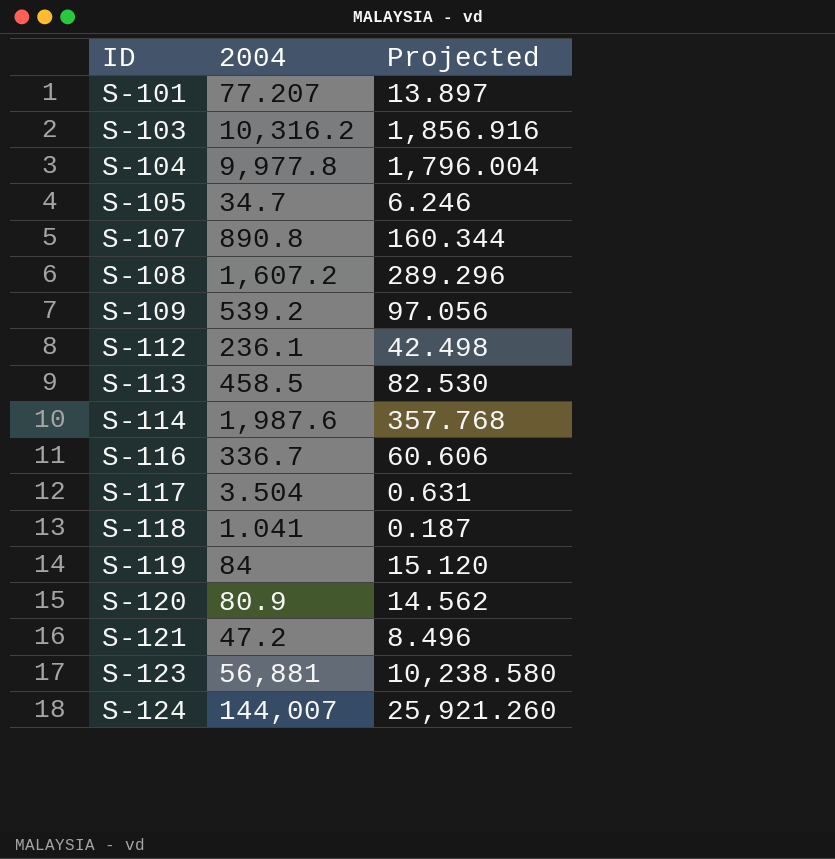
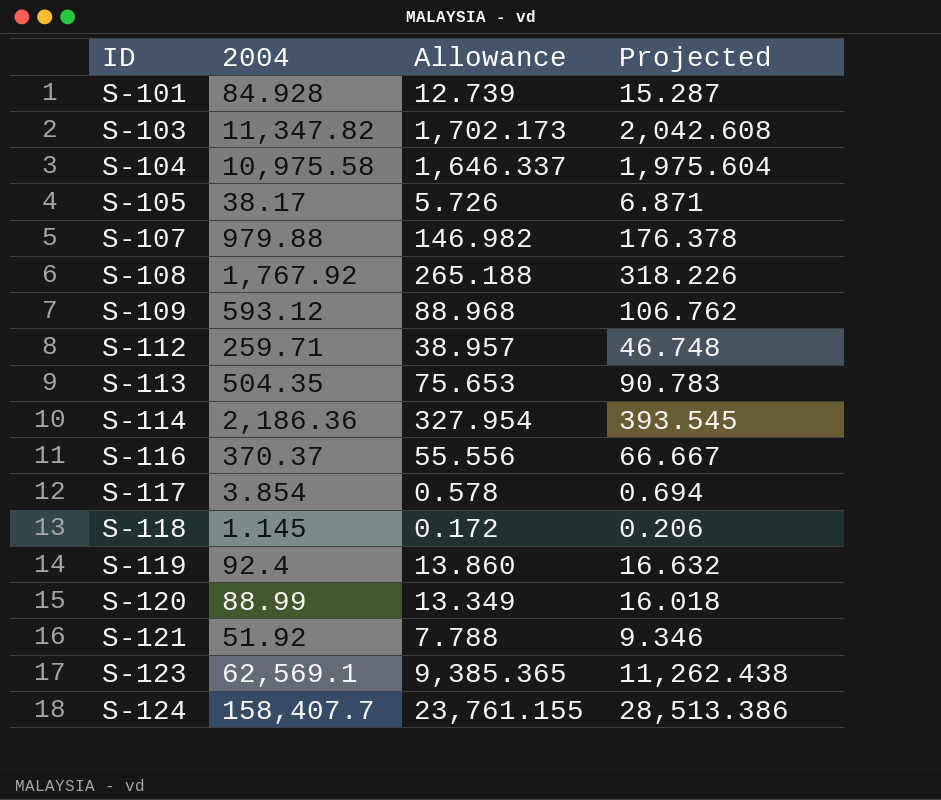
column Allowance | formula: none -> [2004] * 0.15
S-101 | 2004: 77.207 -> 84.928
S-101 | Projected: 13.897 -> 15.287
S-103 | 2004: 10,316.2 -> 11,347.82
S-103 | Projected: 1,856.916 -> 2,042.608
S-104 | 2004: 9,977.8 -> 10,975.58
S-104 | Projected: 1,796.004 -> 1,975.604
S-105 | 2004: 34.7 -> 38.17
S-105 | Projected: 6.246 -> 6.871
S-107 | 2004: 890.8 -> 979.88
S-107 | Projected: 160.344 -> 176.378
S-108 | 2004: 1,607.2 -> 1,767.92
S-108 | Projected: 289.296 -> 318.226
S-109 | 2004: 539.2 -> 593.12
S-109 | Projected: 97.056 -> 106.762
S-112 | 2004: 236.1 -> 259.71
S-112 | Projected: 42.498 -> 46.748
S-113 | 2004: 458.5 -> 504.35
S-113 | Projected: 82.530 -> 90.783
S-114 | 2004: 1,987.6 -> 2,186.36
S-114 | Projected: 357.768 -> 393.545
S-116 | 2004: 336.7 -> 370.37
S-116 | Projected: 60.606 -> 66.667
S-117 | 2004: 3.504 -> 3.854
S-117 | Projected: 0.631 -> 0.694
S-118 | 2004: 1.041 -> 1.145
S-118 | Projected: 0.187 -> 0.206
S-119 | 2004: 84 -> 92.4
S-119 | Projected: 15.120 -> 16.632
S-120 | 2004: 80.9 -> 88.99
S-120 | Projected: 14.562 -> 16.018
S-121 | 2004: 47.2 -> 51.92
S-121 | Projected: 8.496 -> 9.346
S-123 | 2004: 56,881 -> 62,569.1
S-123 | Projected: 10,238.580 -> 11,262.438
S-124 | 2004: 144,007 -> 158,407.7
S-124 | Projected: 25,921.260 -> 28,513.386

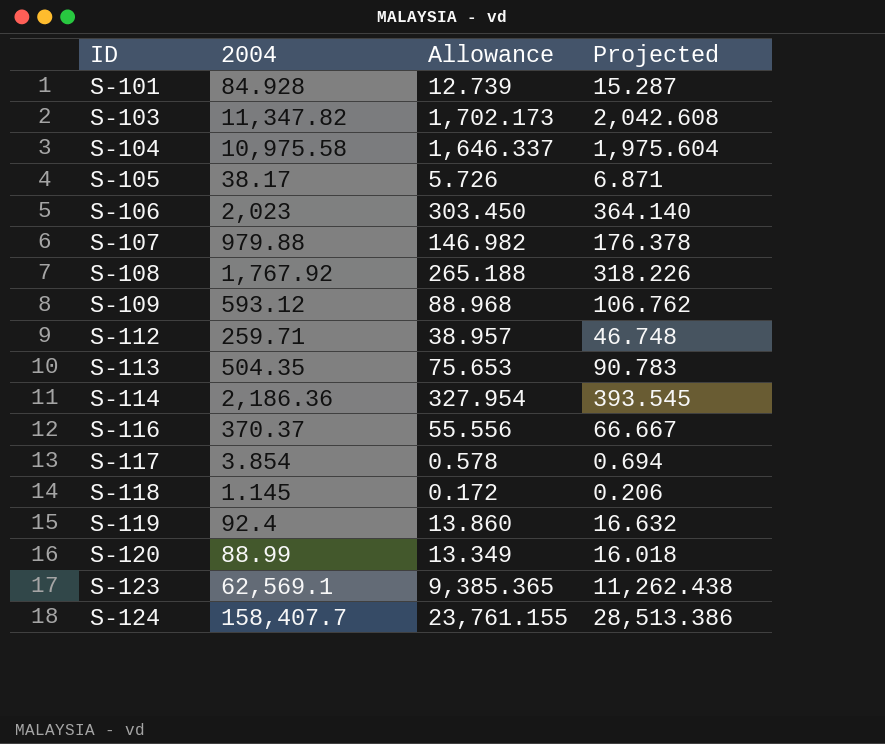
row S-121: 51.92 | 7.788 | 9.346 -> none
row S-106: none -> 2,023 | 303.450 | 364.140

